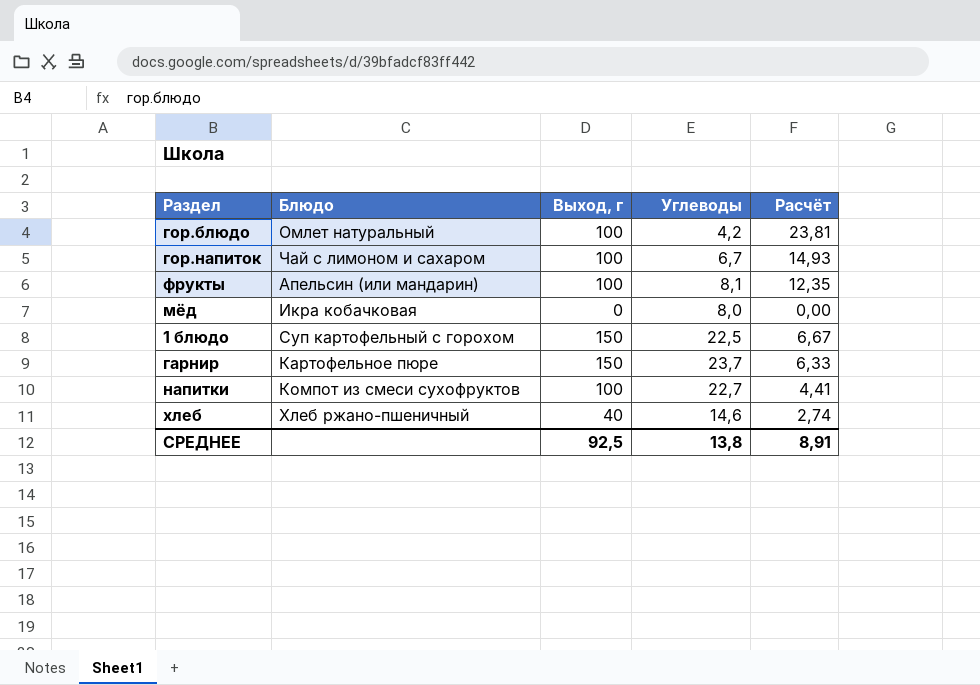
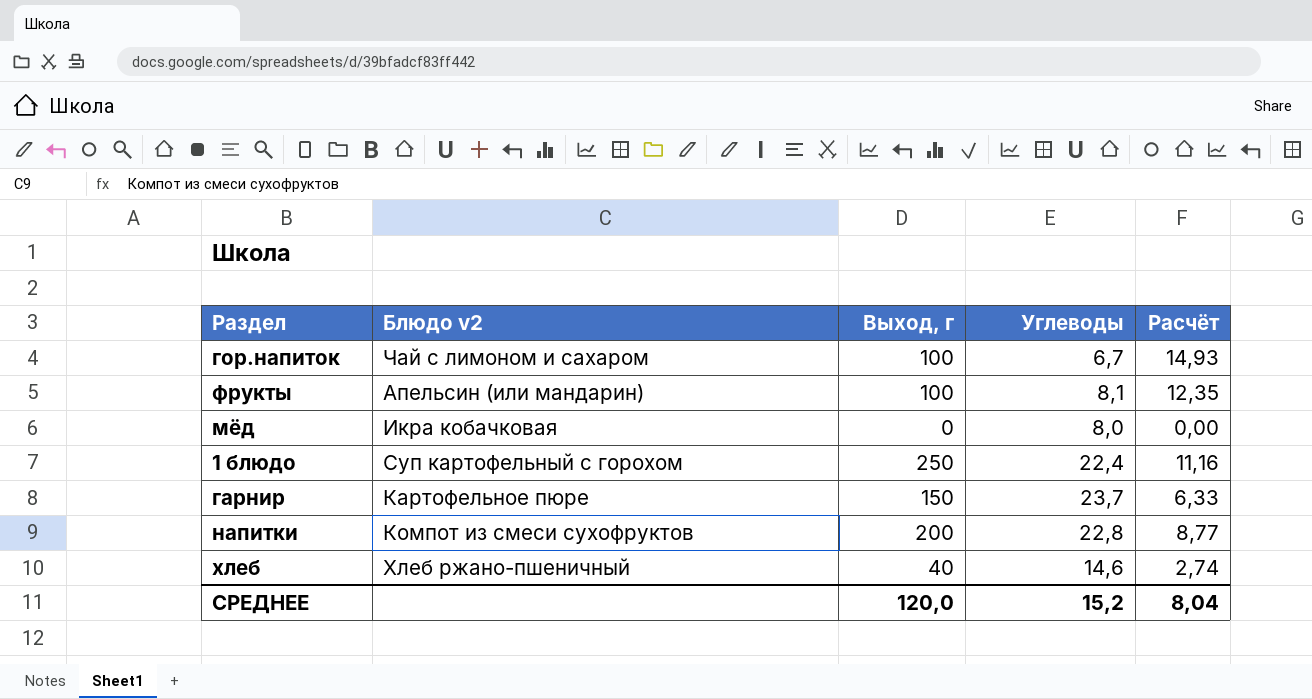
column name: Блюдо -> Блюдо v2
row гор.блюдо: Омлет натуральный | 100 | 4,2 | 23,81 -> none
1 блюдо | Выход, г: 150 -> 250
1 блюдо | Углеводы: 22,5 -> 22,4
1 блюдо | Расчёт: 6,67 -> 11,16
напитки | Выход, г: 100 -> 200
напитки | Углеводы: 22,7 -> 22,8
напитки | Расчёт: 4,41 -> 8,77
СРЕДНЕЕ | Выход, г: 92,5 -> 120,0
СРЕДНЕЕ | Углеводы: 13,8 -> 15,2
СРЕДНЕЕ | Расчёт: 8,91 -> 8,04

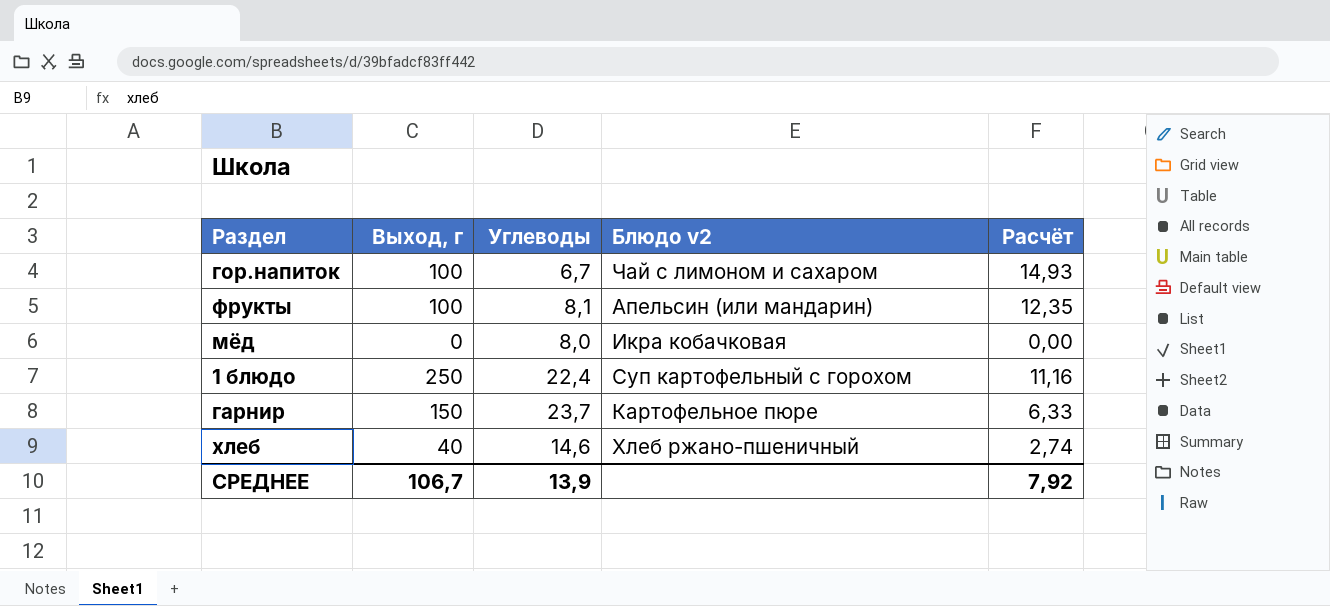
column Блюдо v2 | position: 2 -> 4
row напитки: Компот из смеси сухофруктов | 200 | 22,8 | 8,77 -> none
СРЕДНЕЕ | Выход, г: 120,0 -> 106,7
СРЕДНЕЕ | Углеводы: 15,2 -> 13,9
СРЕДНЕЕ | Расчёт: 8,04 -> 7,92

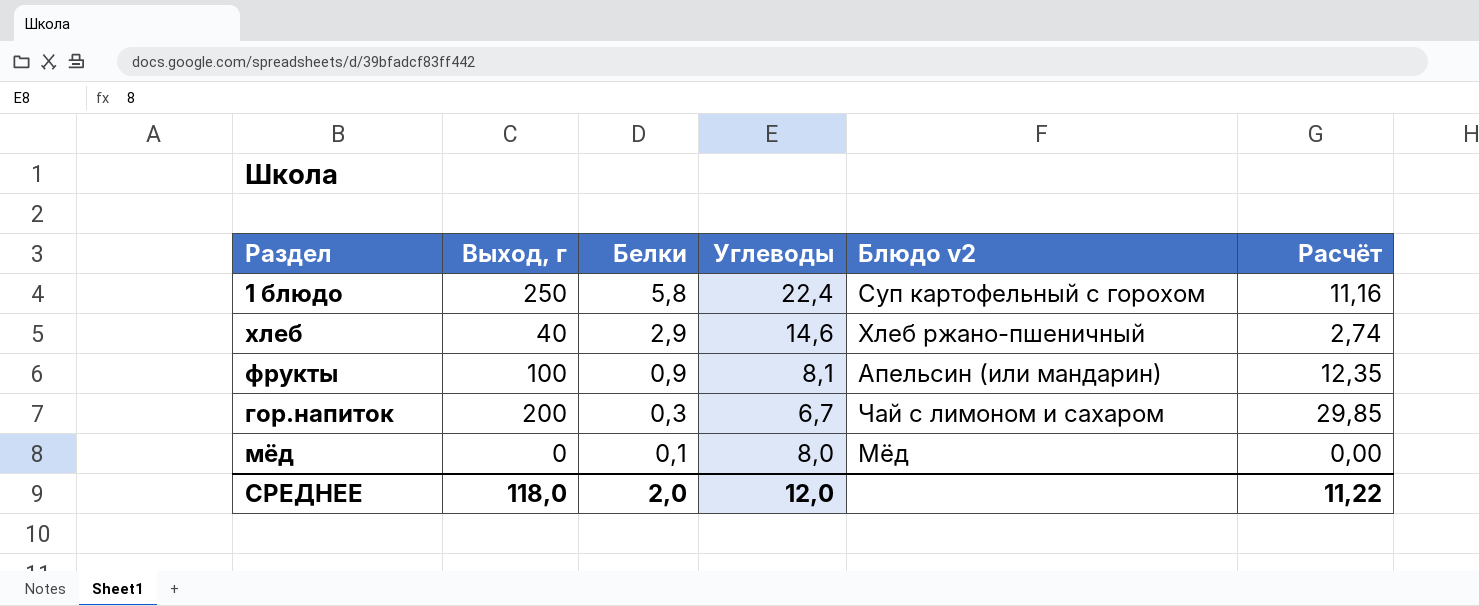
row order: none -> Белки descending
column Белки | position: none -> 3
row гарнир: 150 | 23,7 | Картофельное пюре | 6,33 -> none
гор.напиток | Выход, г: 100 -> 200
гор.напиток | Расчёт: 14,93 -> 29,85
мёд | Блюдо v2: Икра кобачковая -> Мёд
СРЕДНЕЕ | Выход, г: 106,7 -> 118,0
СРЕДНЕЕ | Углеводы: 13,9 -> 12,0
СРЕДНЕЕ | Расчёт: 7,92 -> 11,22

